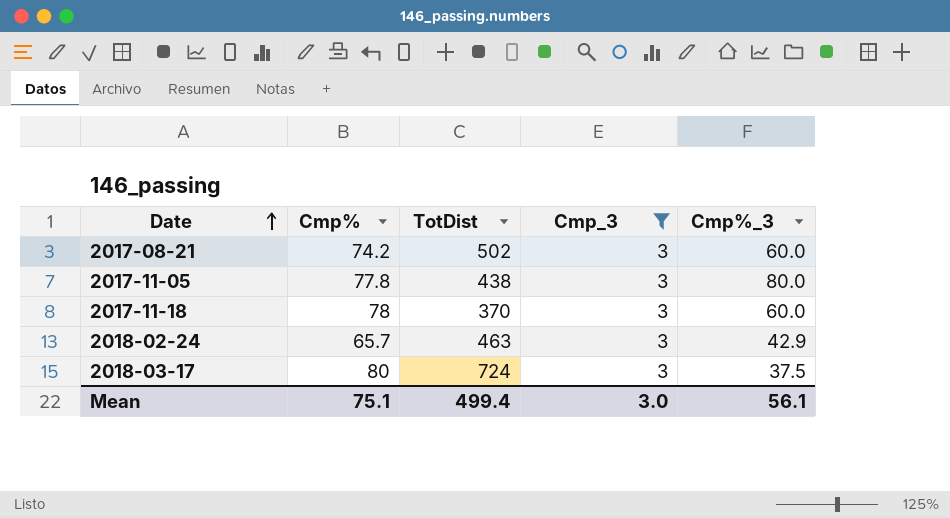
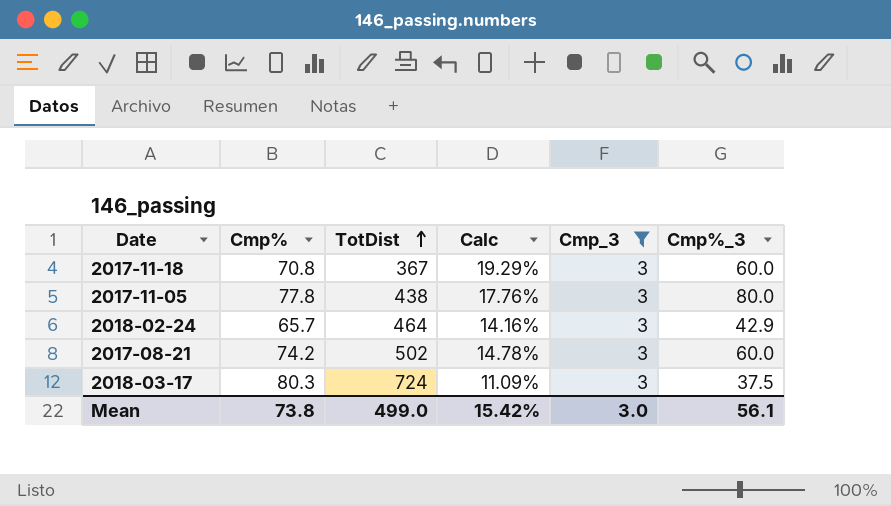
row order: Date ascending -> TotDist ascending
column Calc | formula: none -> [Cmp%] / [TotDist]
2017-11-18 | Cmp%: 78 -> 70.8
2017-11-18 | TotDist: 370 -> 367
2018-02-24 | TotDist: 463 -> 464
2018-03-17 | Cmp%: 80 -> 80.3
Mean | Cmp%: 75.1 -> 73.8
Mean | TotDist: 499.4 -> 499.0

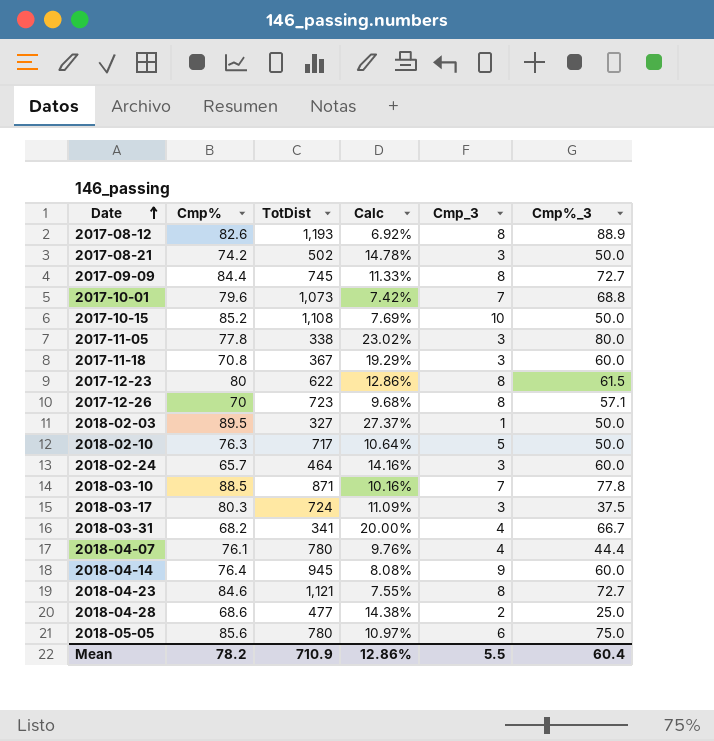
filter: Cmp_3 = 3 -> none
row order: TotDist ascending -> Date ascending
2017-08-21 | Cmp%_3: 60.0 -> 50.0
2017-11-05 | TotDist: 438 -> 338
2017-11-05 | Calc: 17.76% -> 23.02%
2018-02-24 | Cmp%_3: 42.9 -> 60.0
Mean | Cmp%: 73.8 -> 78.2
Mean | TotDist: 499.0 -> 710.9
Mean | Calc: 15.42% -> 12.86%
Mean | Cmp_3: 3.0 -> 5.5
Mean | Cmp%_3: 56.1 -> 60.4

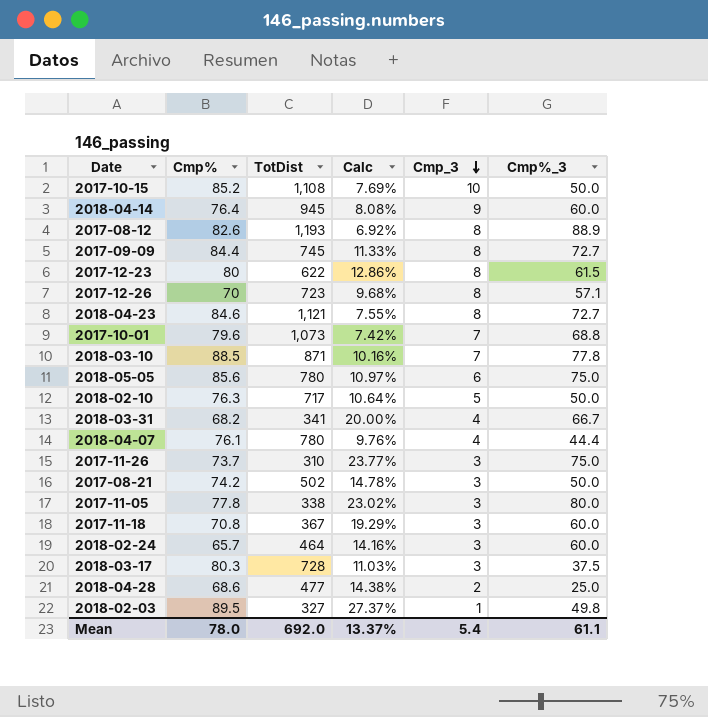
row order: Date ascending -> Cmp_3 descending
row 2017-11-26: none -> 73.7 | 310 | 23.77% | 3 | 75.0
2018-03-17 | TotDist: 724 -> 728
2018-03-17 | Calc: 11.09% -> 11.03%
2018-02-03 | Cmp%_3: 50.0 -> 49.8
Mean | Cmp%: 78.2 -> 78.0
Mean | TotDist: 710.9 -> 692.0
Mean | Calc: 12.86% -> 13.37%
Mean | Cmp_3: 5.5 -> 5.4
Mean | Cmp%_3: 60.4 -> 61.1

